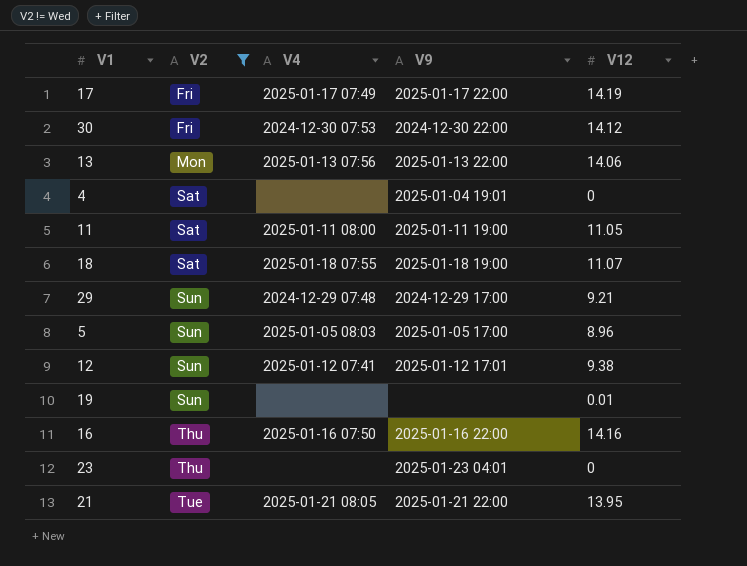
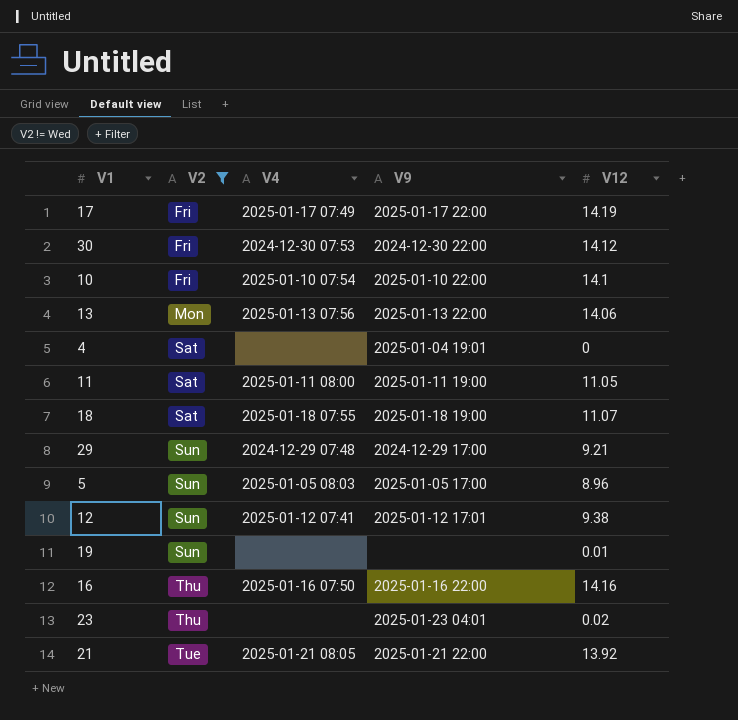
row 10: none -> Fri | 2025-01-10 07:54 | 2025-01-10 22:00 | 14.1
23 | V12: 0 -> 0.02
21 | V12: 13.95 -> 13.92

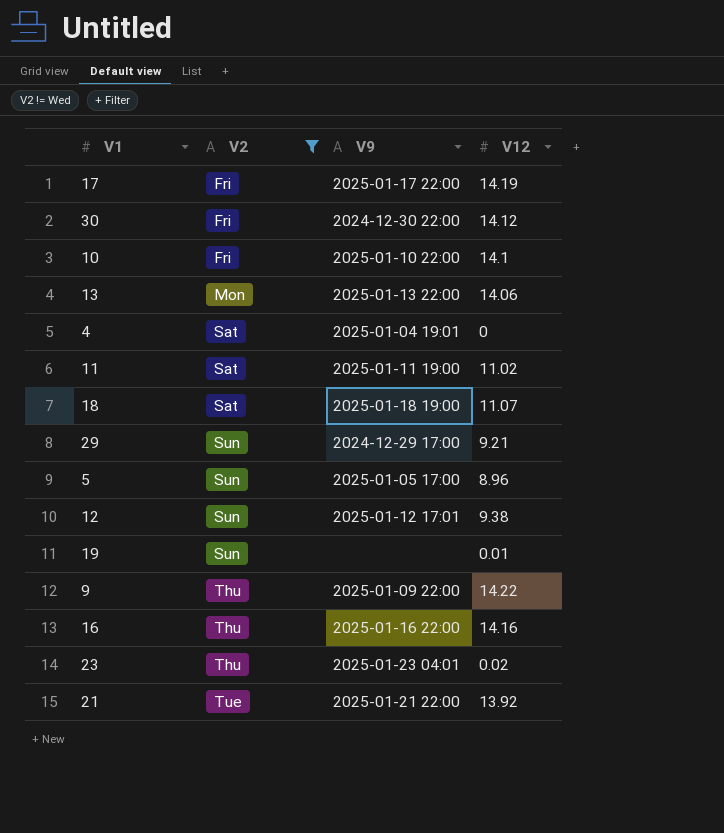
column V4 | position: 3 -> none
11 | V12: 11.05 -> 11.02
row 9: none -> Thu | 2025-01-09 22:00 | 14.22

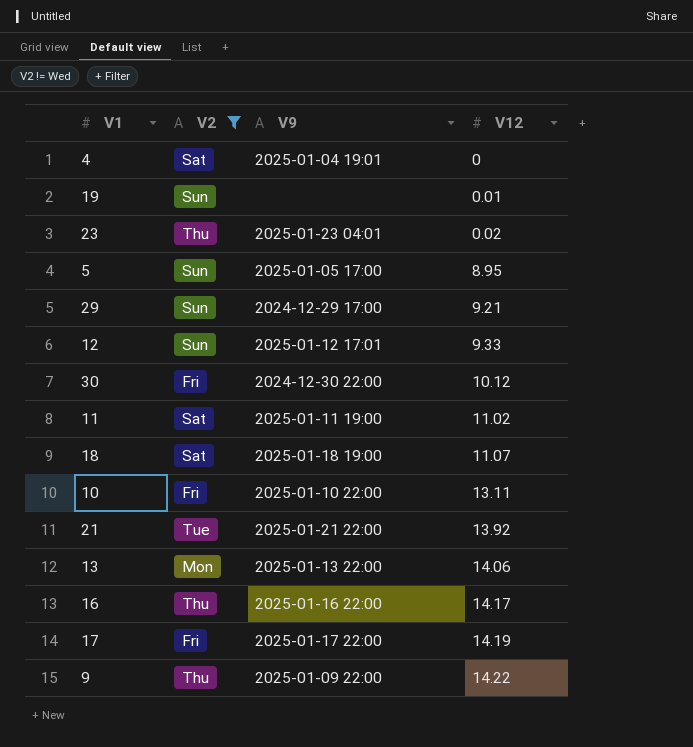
row order: V2 ascending -> V12 ascending
5 | V12: 8.96 -> 8.95
12 | V12: 9.38 -> 9.33
30 | V12: 14.12 -> 10.12
10 | V12: 14.1 -> 13.11
16 | V12: 14.16 -> 14.17

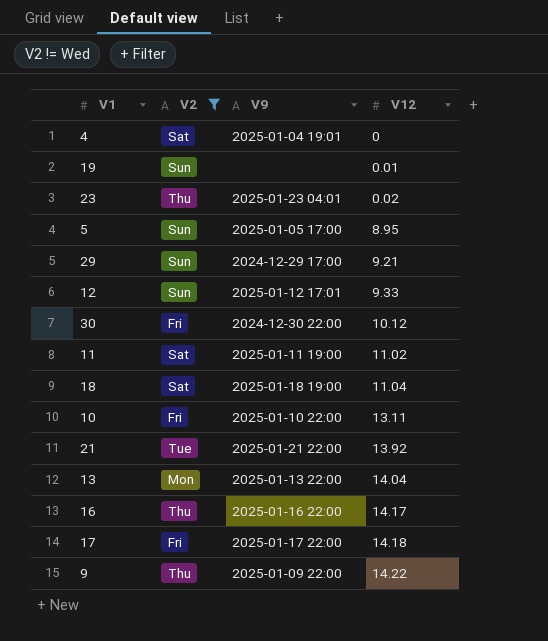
18 | V12: 11.07 -> 11.04
13 | V12: 14.06 -> 14.04
17 | V12: 14.19 -> 14.18

